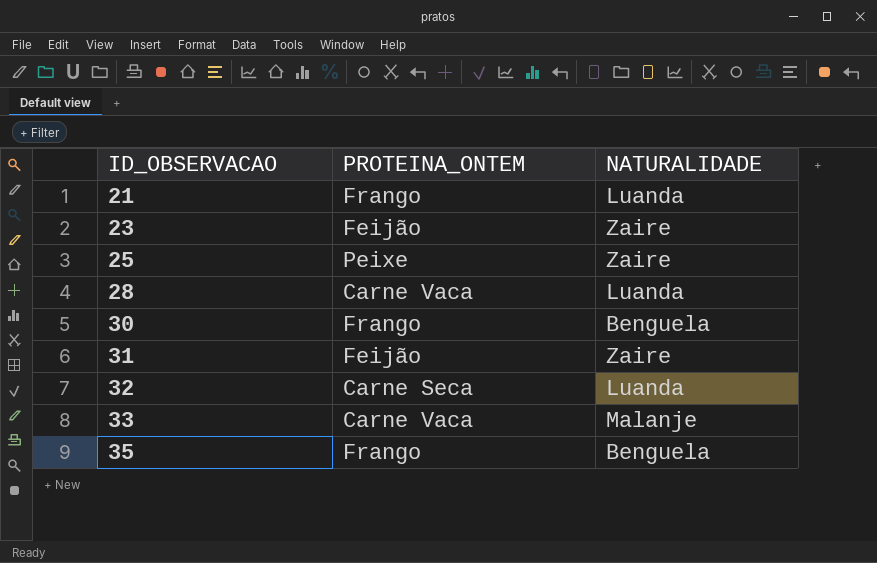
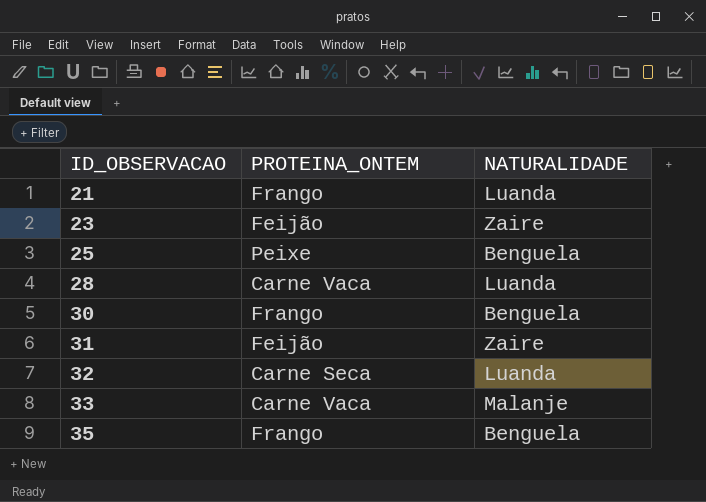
25 | NATURALIDADE: Zaire -> Benguela

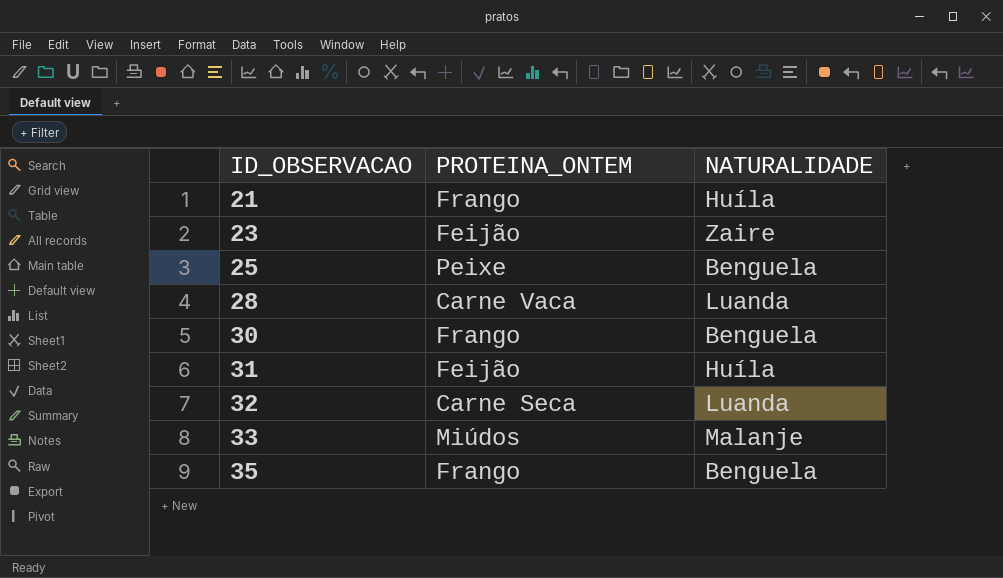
21 | NATURALIDADE: Luanda -> Huíla
31 | NATURALIDADE: Zaire -> Huíla
33 | PROTEINA_ONTEM: Carne Vaca -> Miúdos

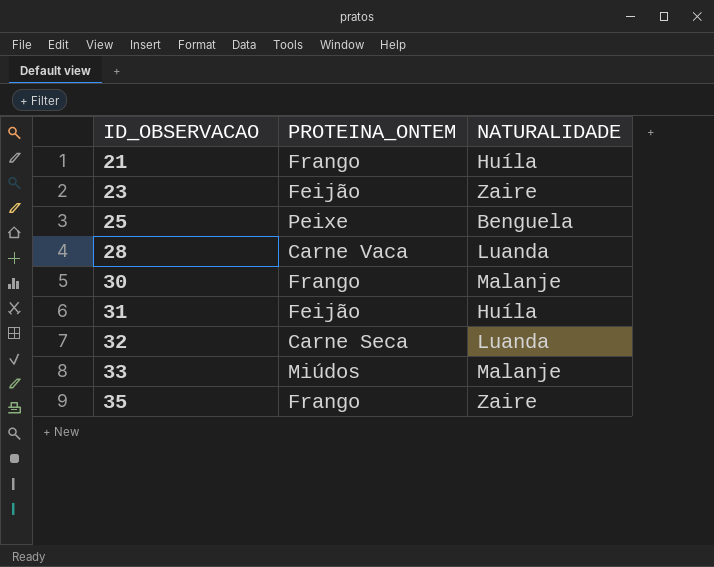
30 | NATURALIDADE: Benguela -> Malanje
35 | NATURALIDADE: Benguela -> Zaire

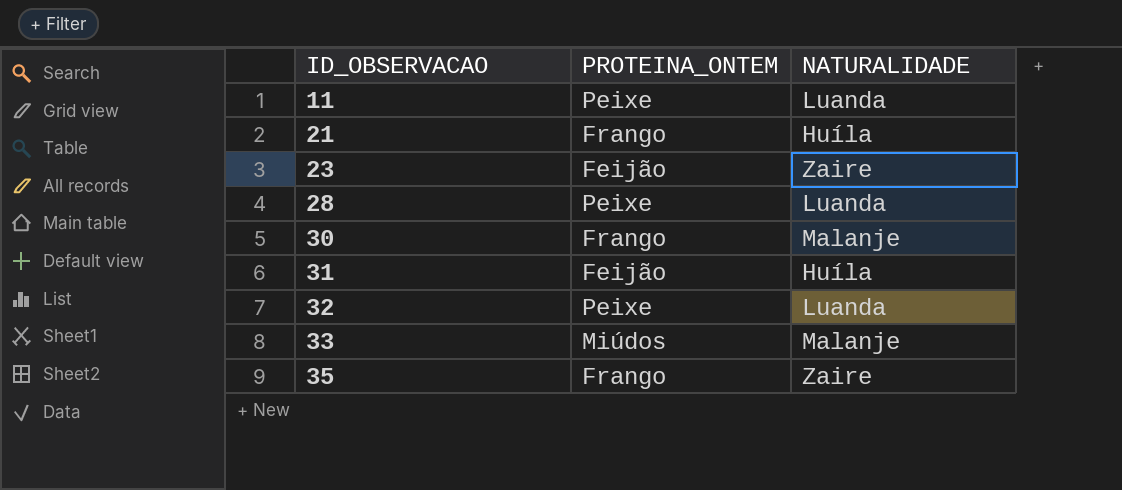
row 25: Peixe | Benguela -> none
row 11: none -> Peixe | Luanda
28 | PROTEINA_ONTEM: Carne Vaca -> Peixe
32 | PROTEINA_ONTEM: Carne Seca -> Peixe

